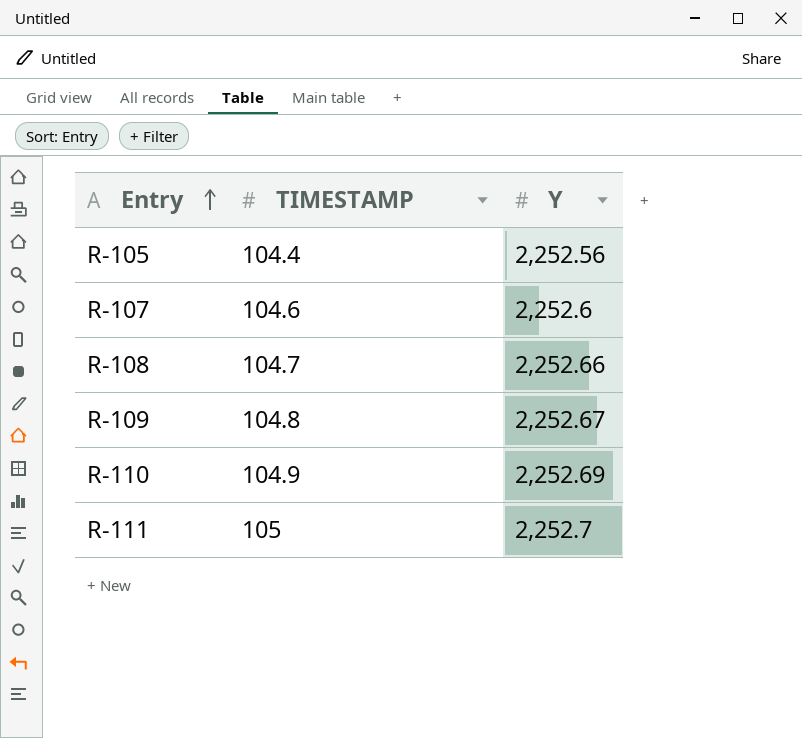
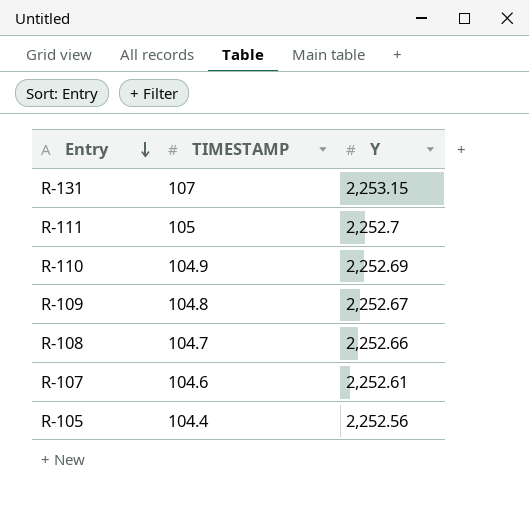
row order: Entry ascending -> Entry descending
row R-131: none -> 107 | 2,253.15
R-107 | Y: 2,252.6 -> 2,252.61

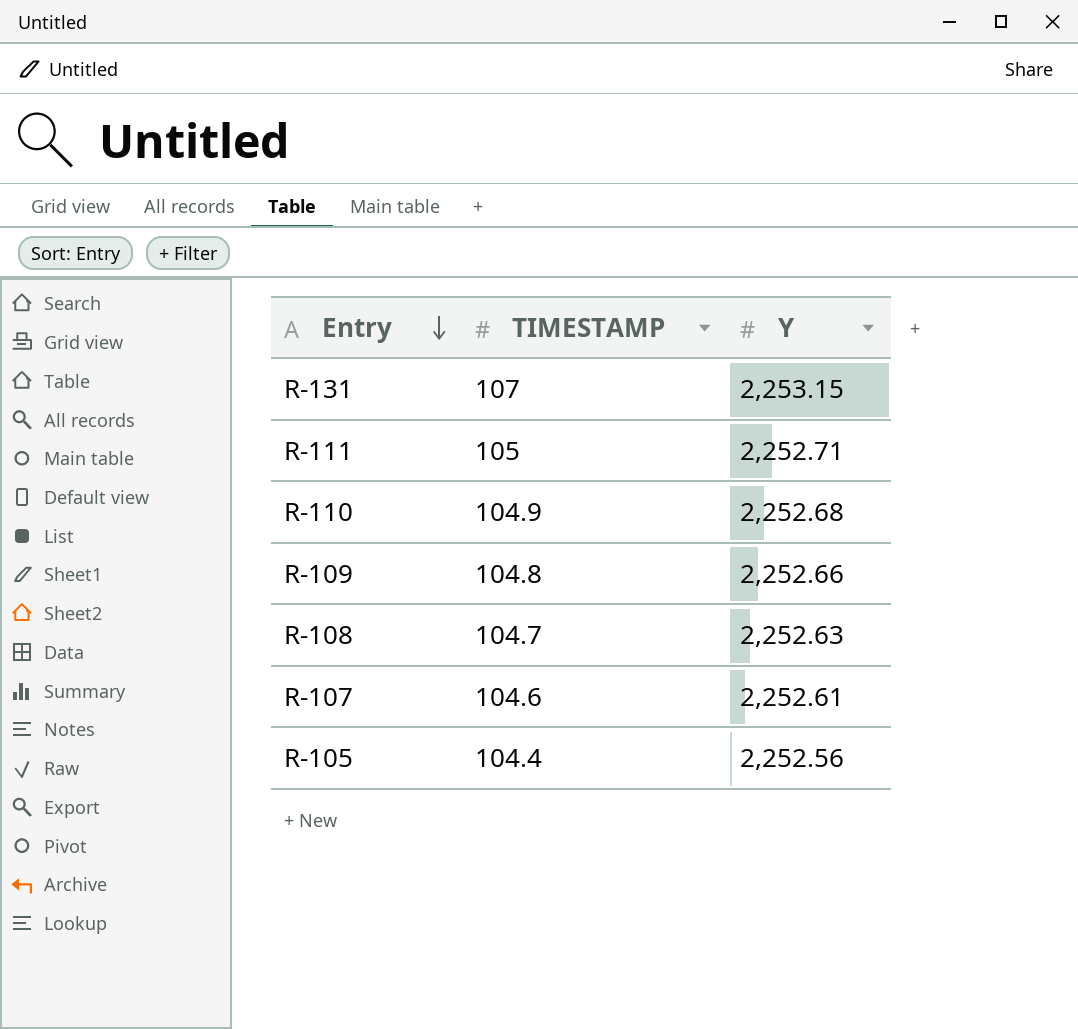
R-111 | Y: 2,252.7 -> 2,252.71
R-110 | Y: 2,252.69 -> 2,252.68
R-109 | Y: 2,252.67 -> 2,252.66
R-108 | Y: 2,252.66 -> 2,252.63

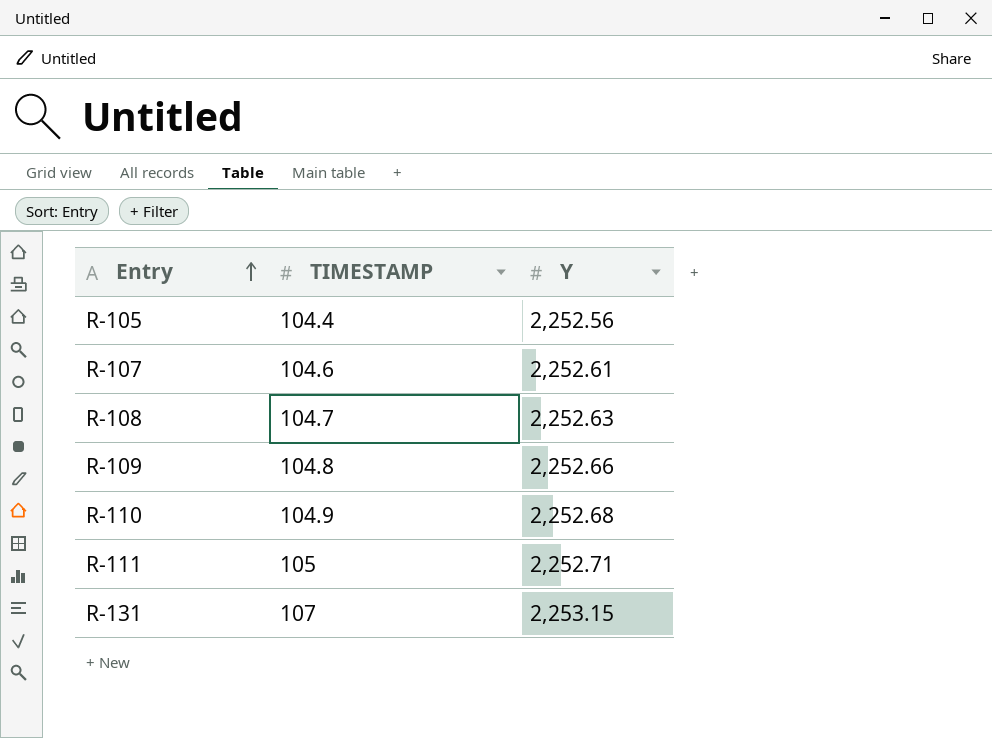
row order: Entry descending -> Entry ascending

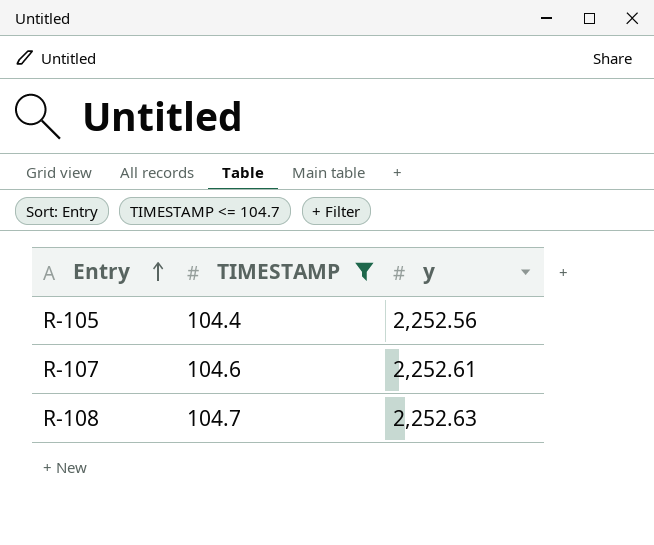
filter: none -> TIMESTAMP <= 104.7
column name: Y -> y

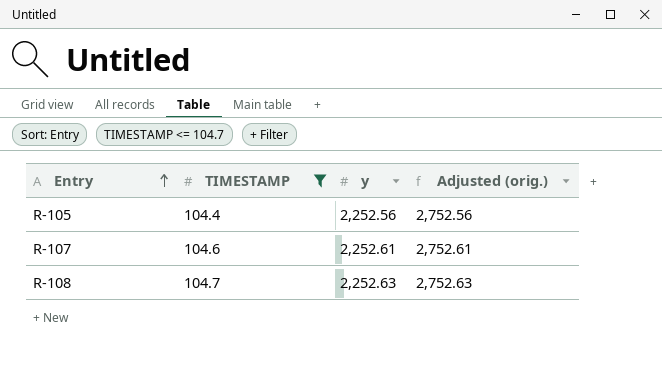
column Adjusted (orig.) | formula: none -> [y] + 500

